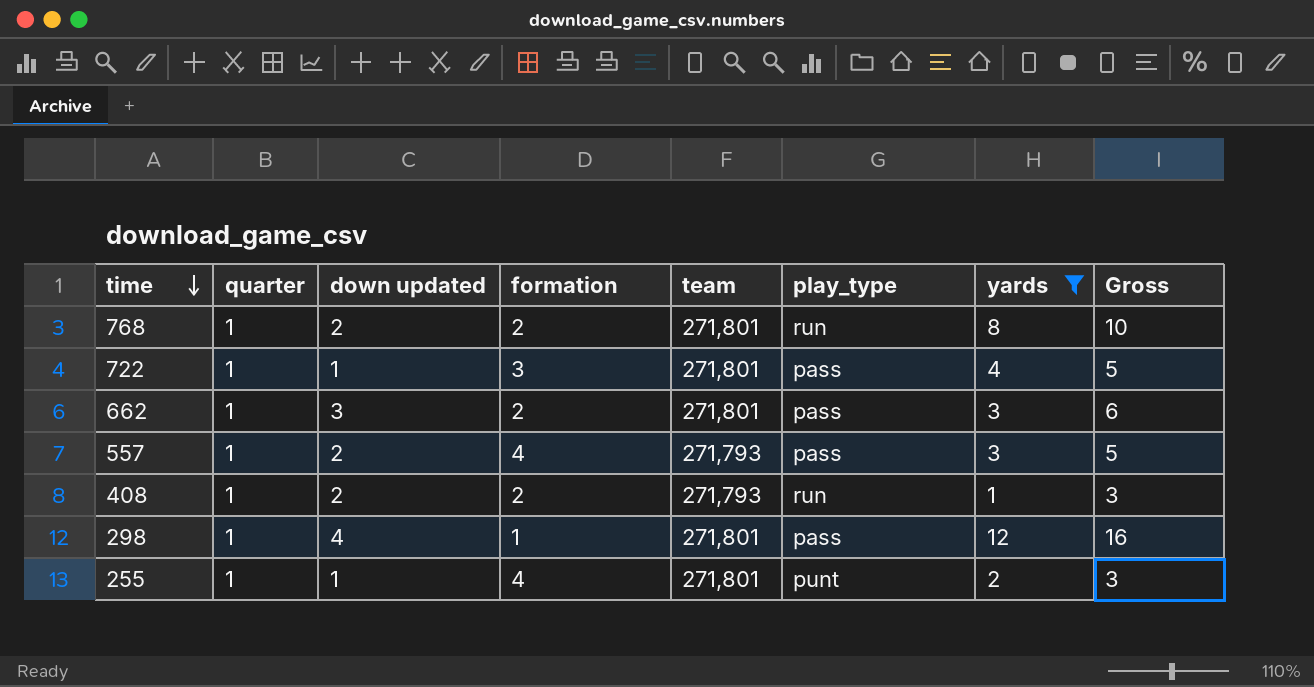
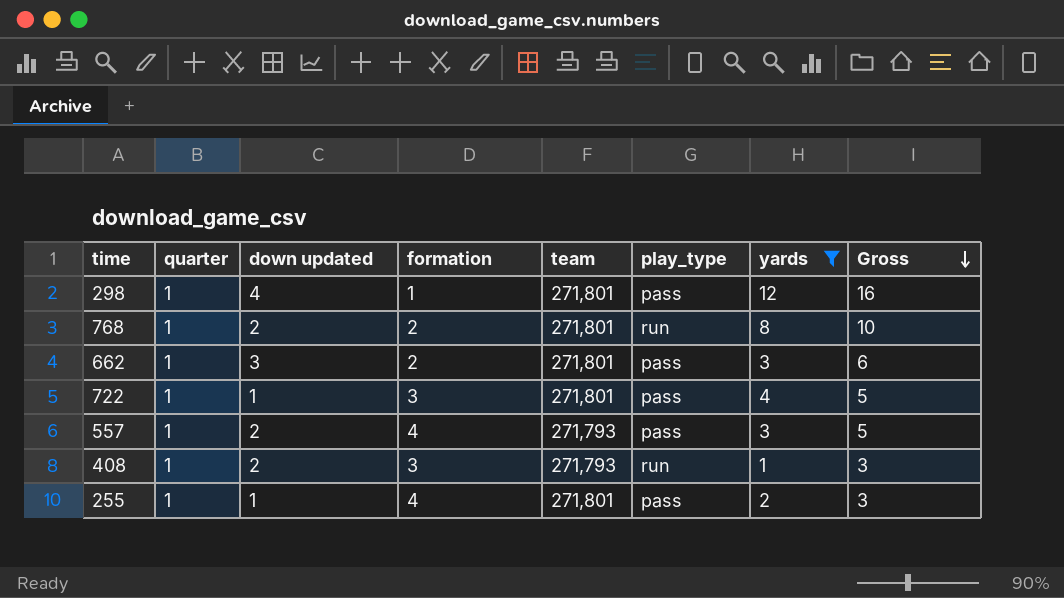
row order: time descending -> Gross descending
408 | formation: 2 -> 3
255 | play_type: punt -> pass

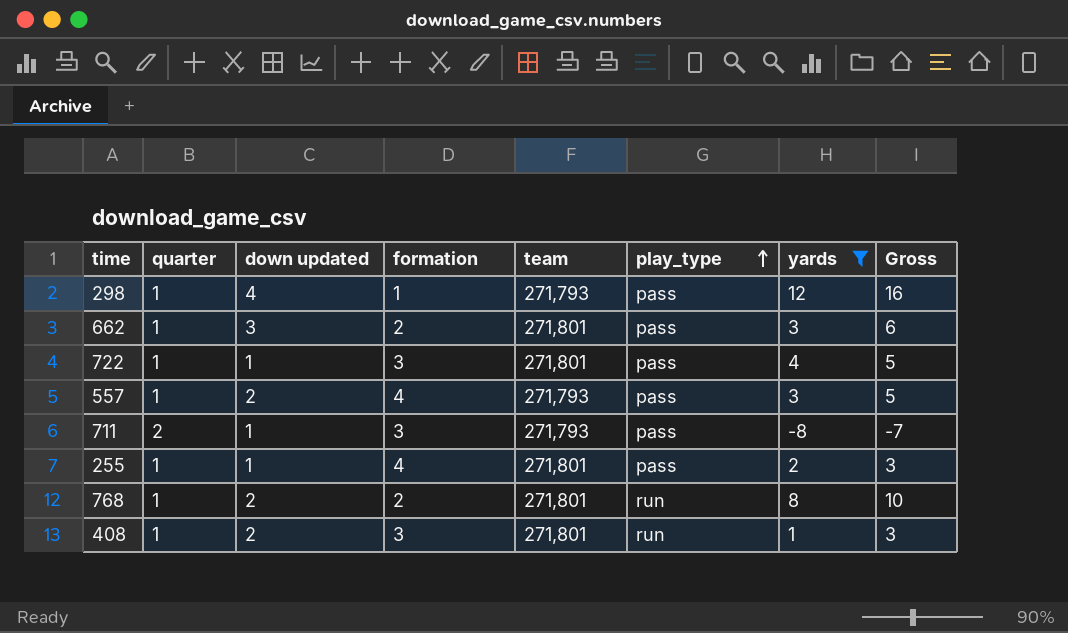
row order: Gross descending -> play_type ascending
298 | team: 271,801 -> 271,793
row 711: none -> 2 | 1 | 3 | 271,793 | pass | -8 | -7
408 | team: 271,793 -> 271,801

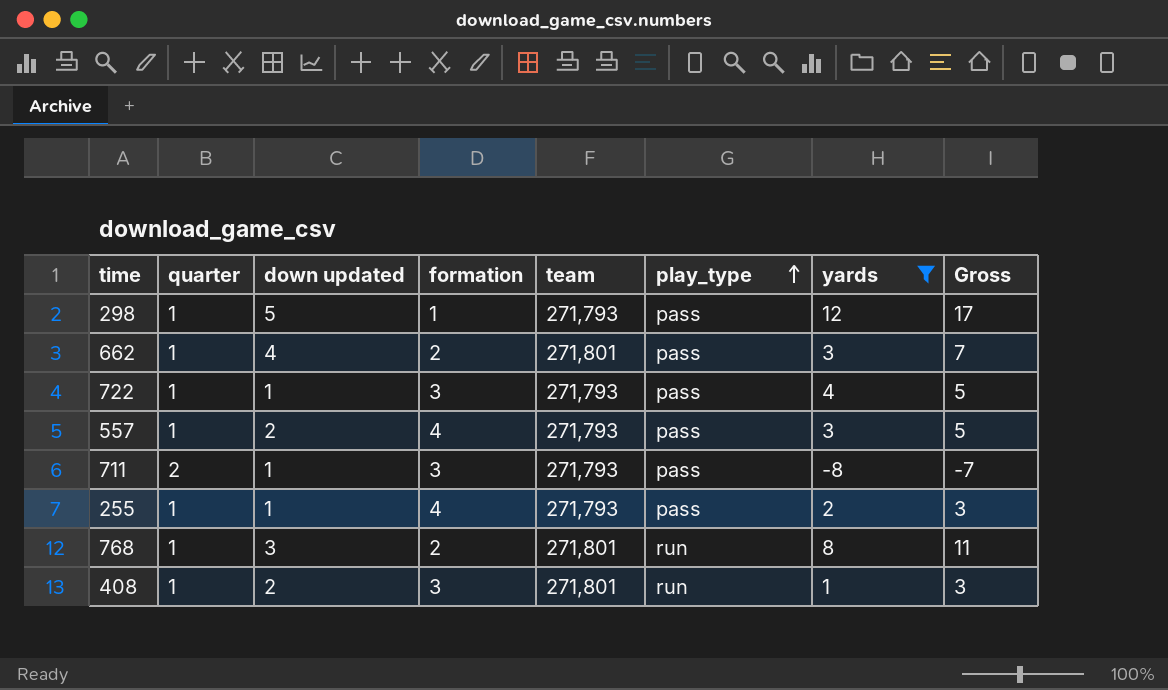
298 | down updated: 4 -> 5
298 | Gross: 16 -> 17
662 | down updated: 3 -> 4
662 | Gross: 6 -> 7
722 | team: 271,801 -> 271,793
255 | team: 271,801 -> 271,793
768 | down updated: 2 -> 3
768 | Gross: 10 -> 11

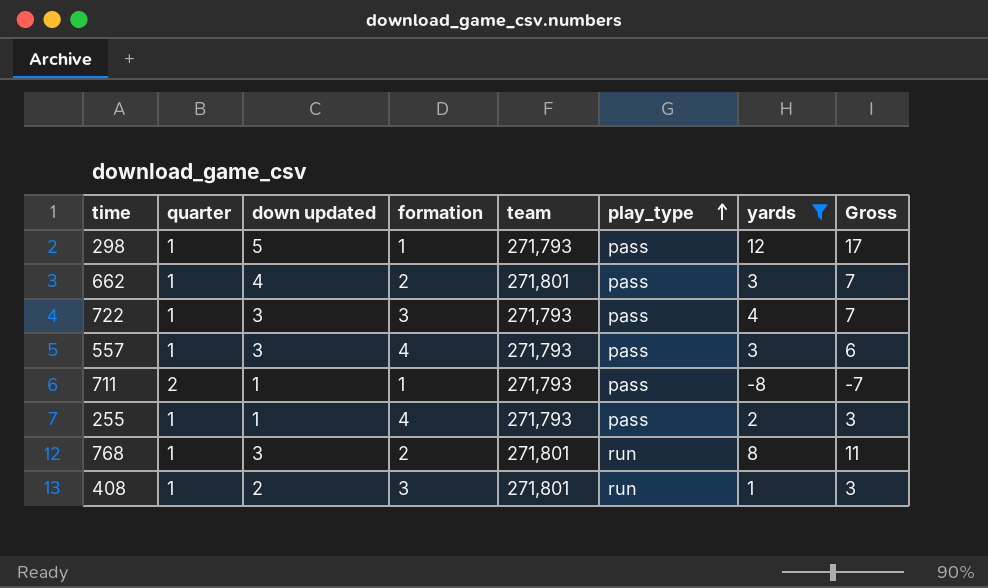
722 | down updated: 1 -> 3
722 | Gross: 5 -> 7
557 | down updated: 2 -> 3
557 | Gross: 5 -> 6
711 | formation: 3 -> 1

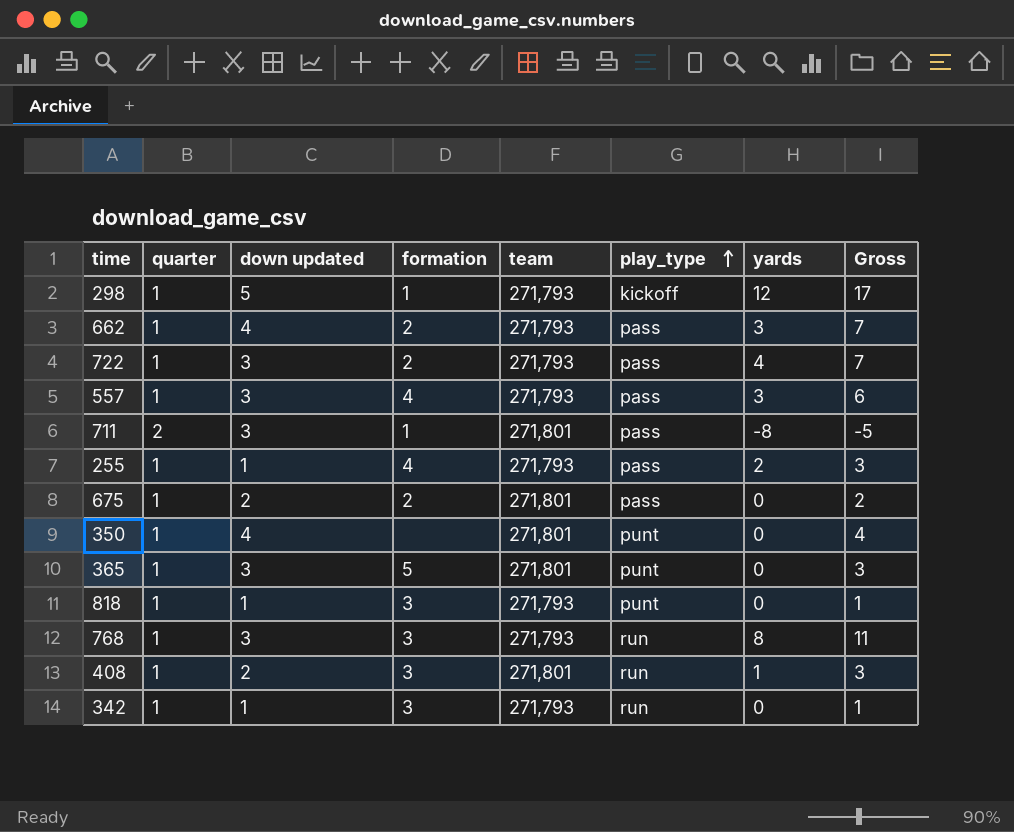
filter: yards != 0 -> none
298 | play_type: pass -> kickoff
662 | team: 271,801 -> 271,793
722 | formation: 3 -> 2
711 | down updated: 1 -> 3
711 | team: 271,793 -> 271,801
711 | Gross: -7 -> -5
768 | formation: 2 -> 3
768 | team: 271,801 -> 271,793

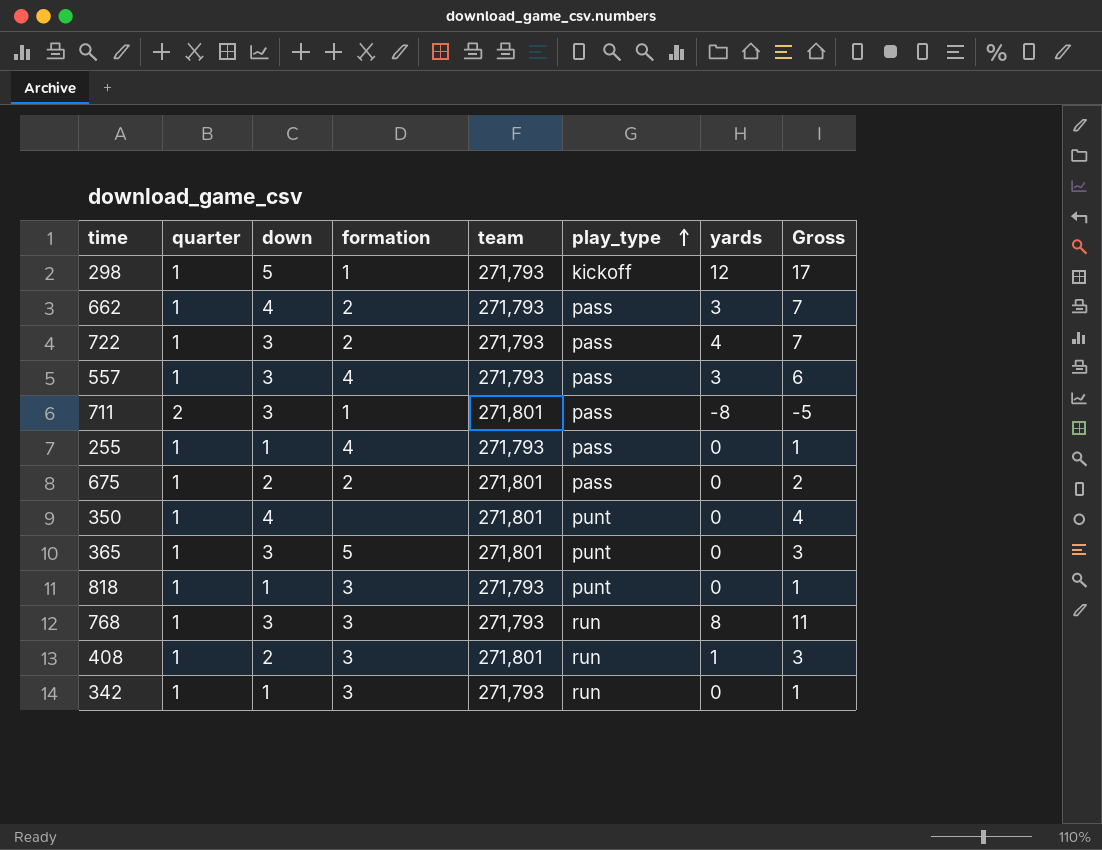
column name: down updated -> down
255 | yards: 2 -> 0
255 | Gross: 3 -> 1

